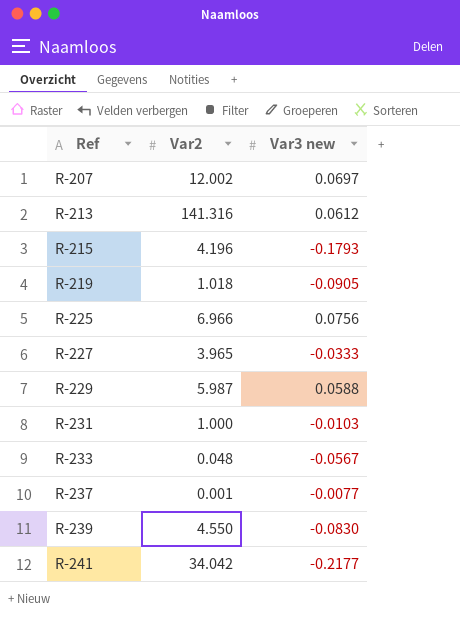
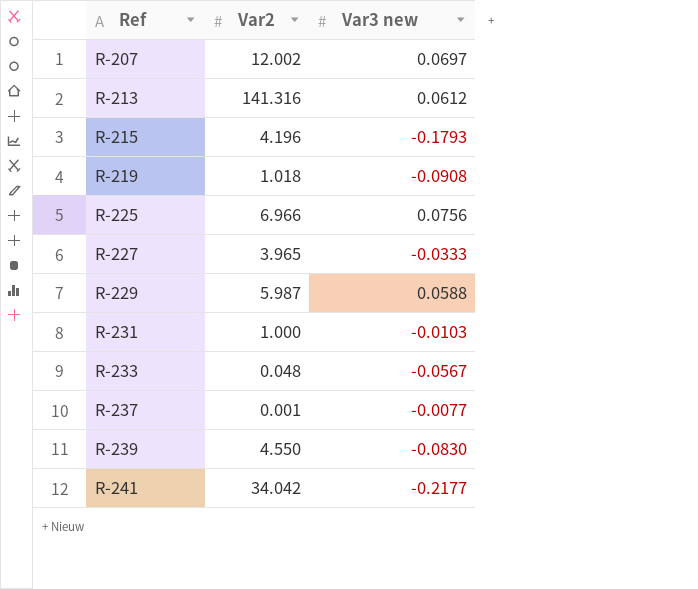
R-219 | Var3 new: -0.0905 -> -0.0908

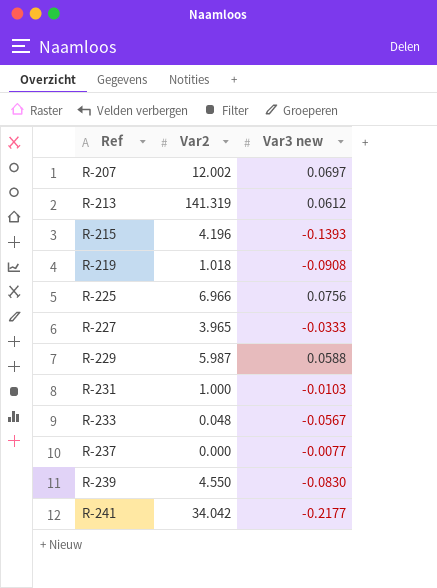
R-213 | Var2: 141.316 -> 141.319
R-215 | Var3 new: -0.1793 -> -0.1393
R-237 | Var2: 0.001 -> 0.000

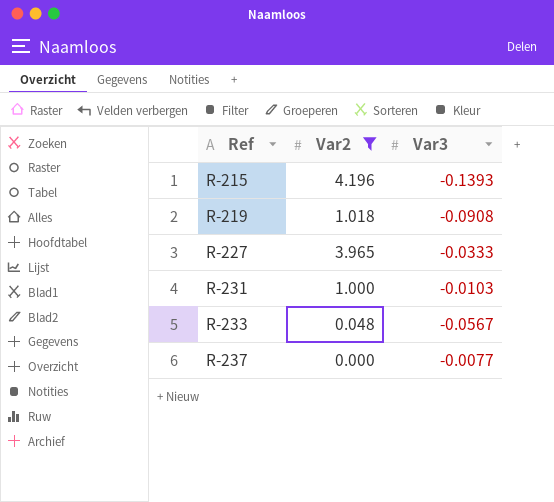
filter: none -> Var2 <= 4.196
column name: Var3 new -> Var3

